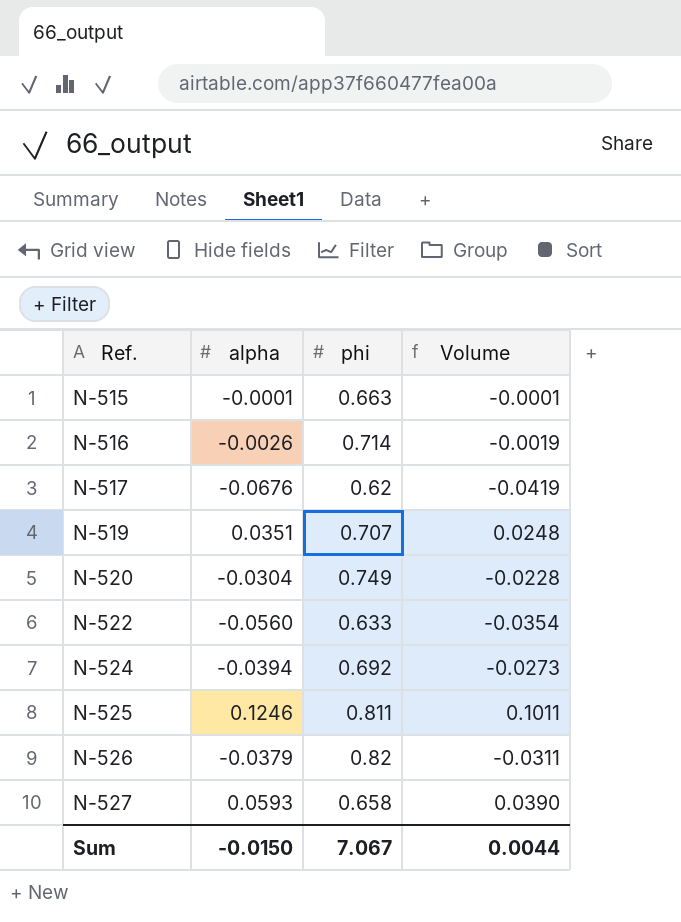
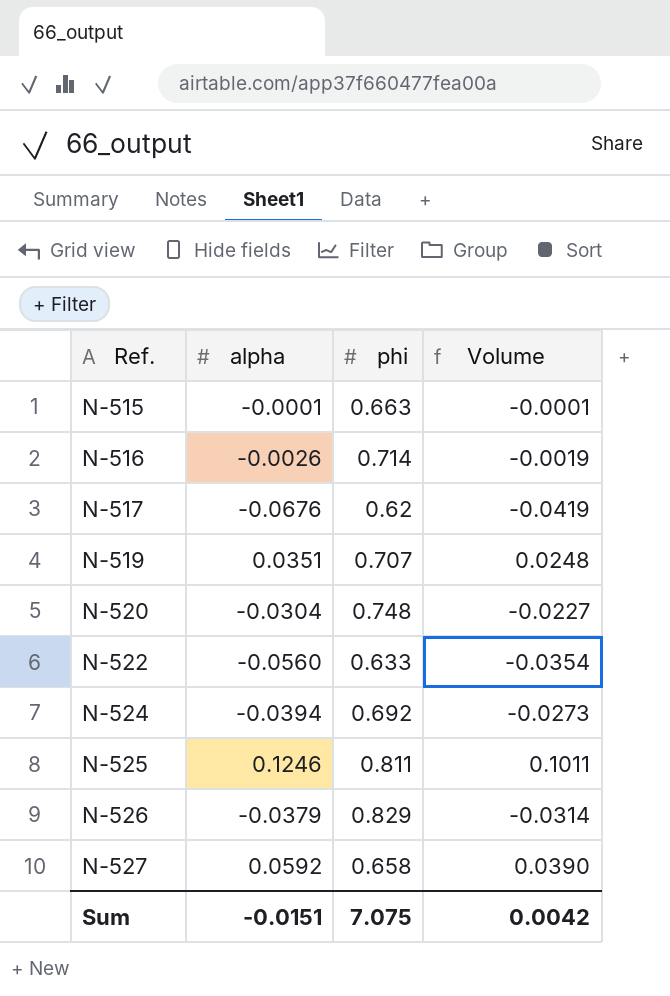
N-520 | phi: 0.749 -> 0.748
N-520 | Volume: -0.0228 -> -0.0227
N-526 | phi: 0.82 -> 0.829
N-526 | Volume: -0.0311 -> -0.0314
N-527 | alpha: 0.0593 -> 0.0592
Sum | alpha: -0.0150 -> -0.0151
Sum | phi: 7.067 -> 7.075
Sum | Volume: 0.0044 -> 0.0042

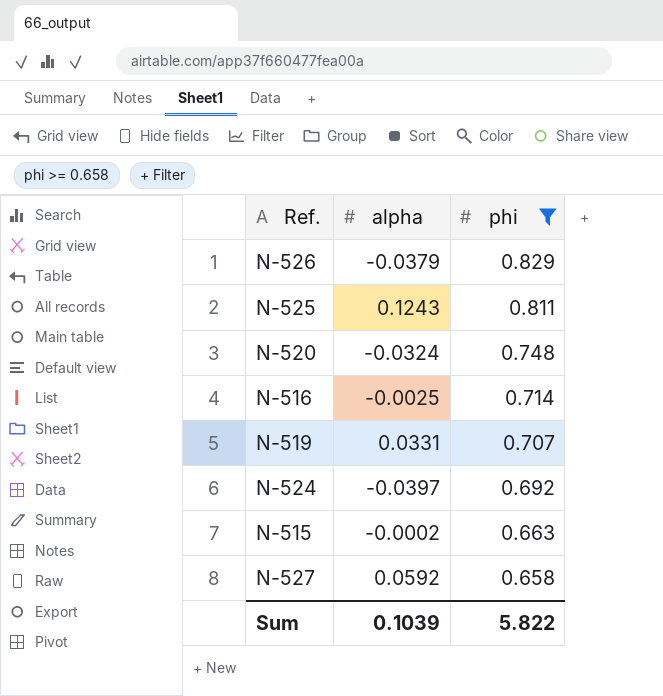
filter: none -> phi >= 0.658
row order: Ref. ascending -> phi descending
column Volume | formula: [alpha] * [phi] -> none
N-525 | alpha: 0.1246 -> 0.1243
N-520 | alpha: -0.0304 -> -0.0324
N-516 | alpha: -0.0026 -> -0.0025
N-519 | alpha: 0.0351 -> 0.0331
N-524 | alpha: -0.0394 -> -0.0397
N-515 | alpha: -0.0001 -> -0.0002
Sum | alpha: -0.0151 -> 0.1039
Sum | phi: 7.075 -> 5.822

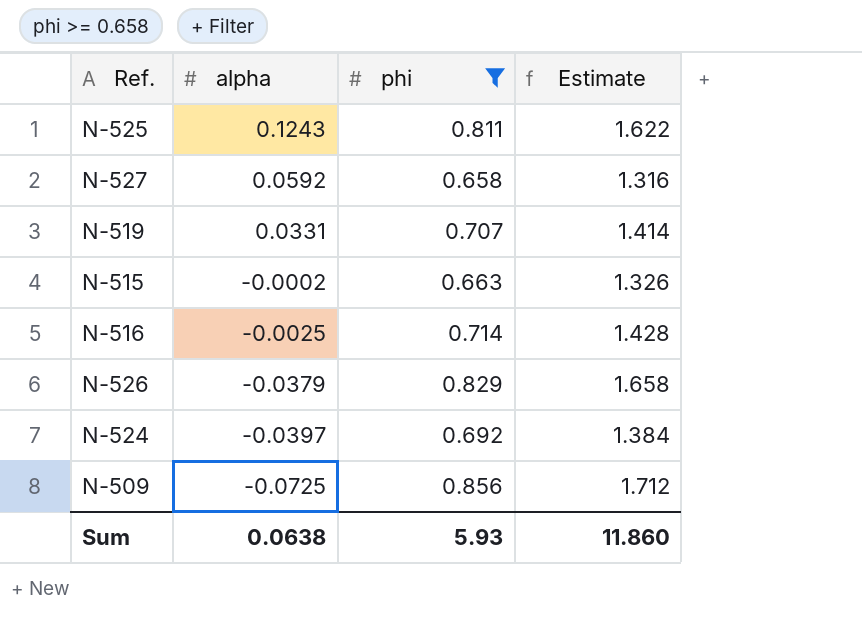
row order: phi descending -> alpha descending
column Estimate | formula: none -> [phi] * 2
row N-520: -0.0324 | 0.748 -> none
row N-509: none -> -0.0725 | 0.856 | 1.712
Sum | alpha: 0.1039 -> 0.0638
Sum | phi: 5.822 -> 5.93

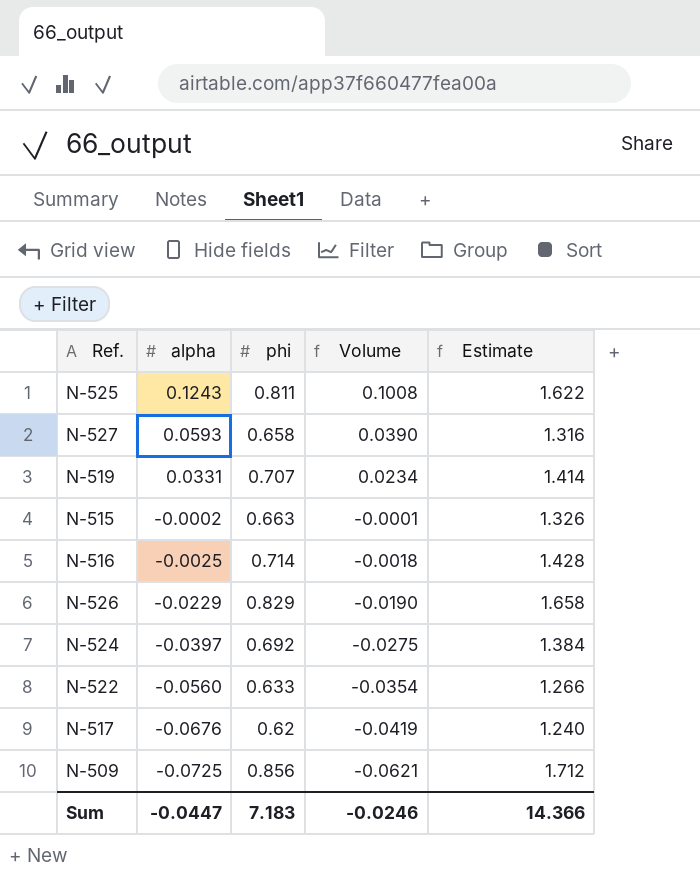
filter: phi >= 0.658 -> none
column Volume | formula: none -> [alpha] * [phi]
N-527 | alpha: 0.0592 -> 0.0593
N-526 | alpha: -0.0379 -> -0.0229
Sum | alpha: 0.0638 -> -0.0447
Sum | phi: 5.93 -> 7.183
Sum | Estimate: 11.860 -> 14.366

